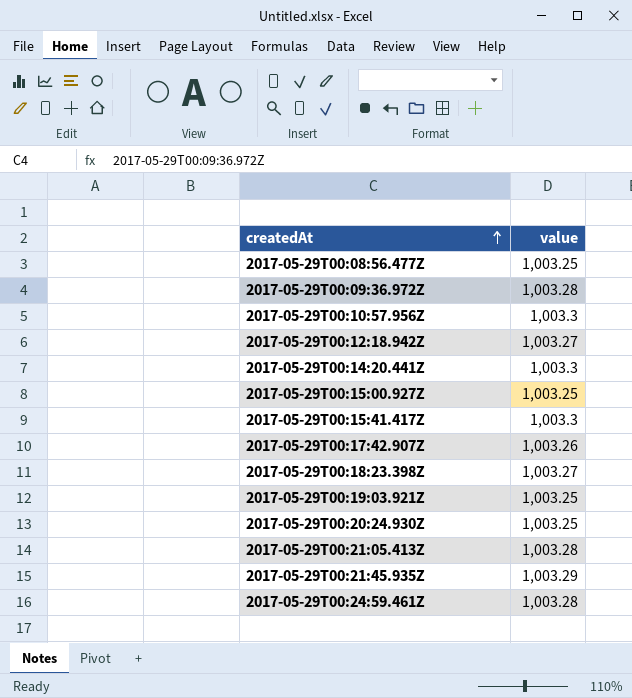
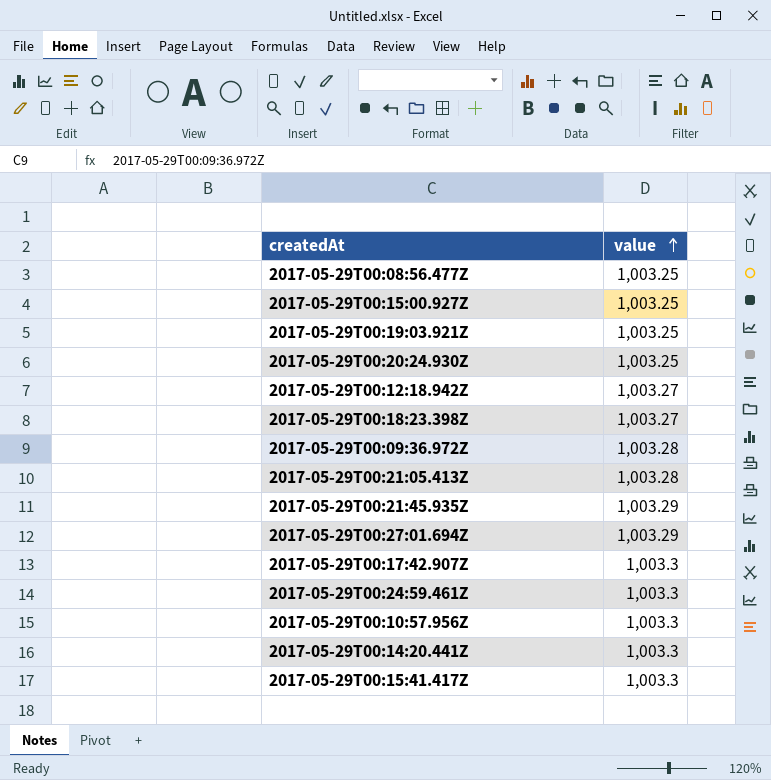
row order: createdAt ascending -> value ascending
row 2017-05-29T00:27:01.694Z: none -> 1,003.29
2017-05-29T00:17:42.907Z | value: 1,003.26 -> 1,003.3
2017-05-29T00:24:59.461Z | value: 1,003.28 -> 1,003.3

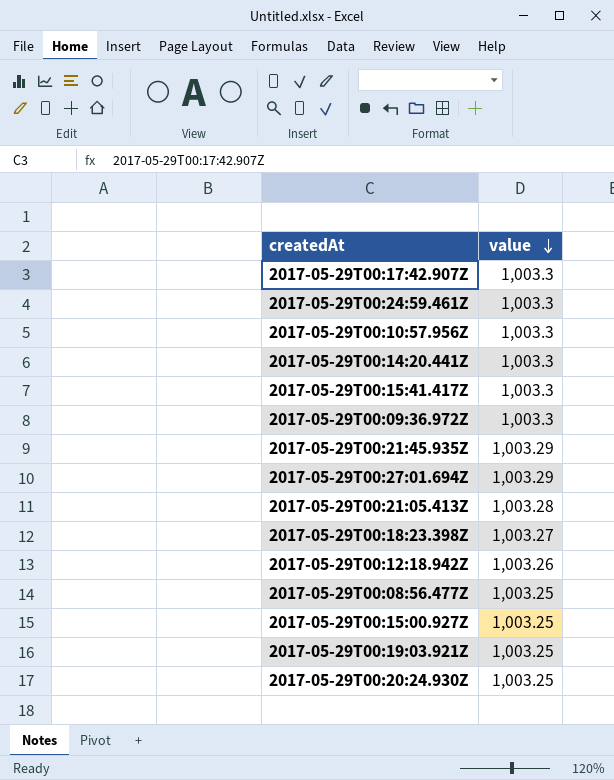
row order: value ascending -> value descending
2017-05-29T00:09:36.972Z | value: 1,003.28 -> 1,003.3
2017-05-29T00:12:18.942Z | value: 1,003.27 -> 1,003.26

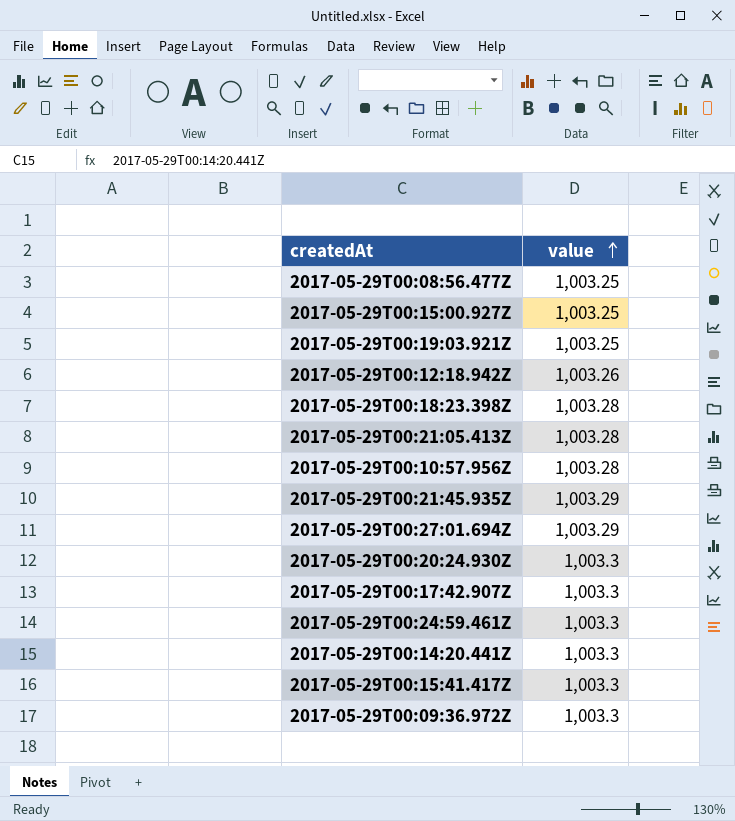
row order: value descending -> value ascending
2017-05-29T00:18:23.398Z | value: 1,003.27 -> 1,003.28
2017-05-29T00:10:57.956Z | value: 1,003.3 -> 1,003.28
2017-05-29T00:20:24.930Z | value: 1,003.25 -> 1,003.3

